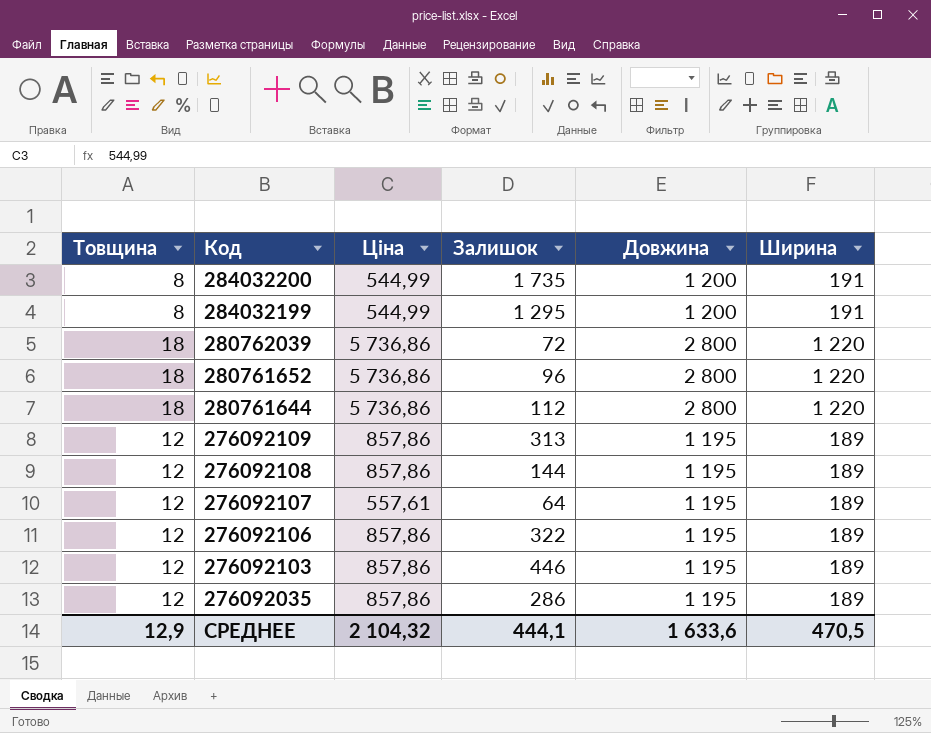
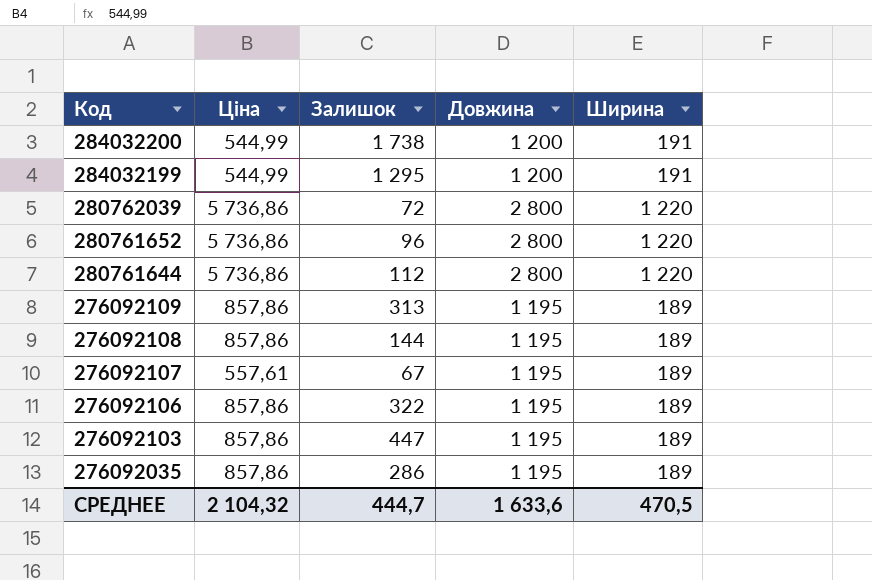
column Товщина | position: 1 -> none
284032200 | Залишок: 1 735 -> 1 738
276092107 | Залишок: 64 -> 67
276092103 | Залишок: 446 -> 447
СРЕДНЕЕ | Залишок: 444,1 -> 444,7

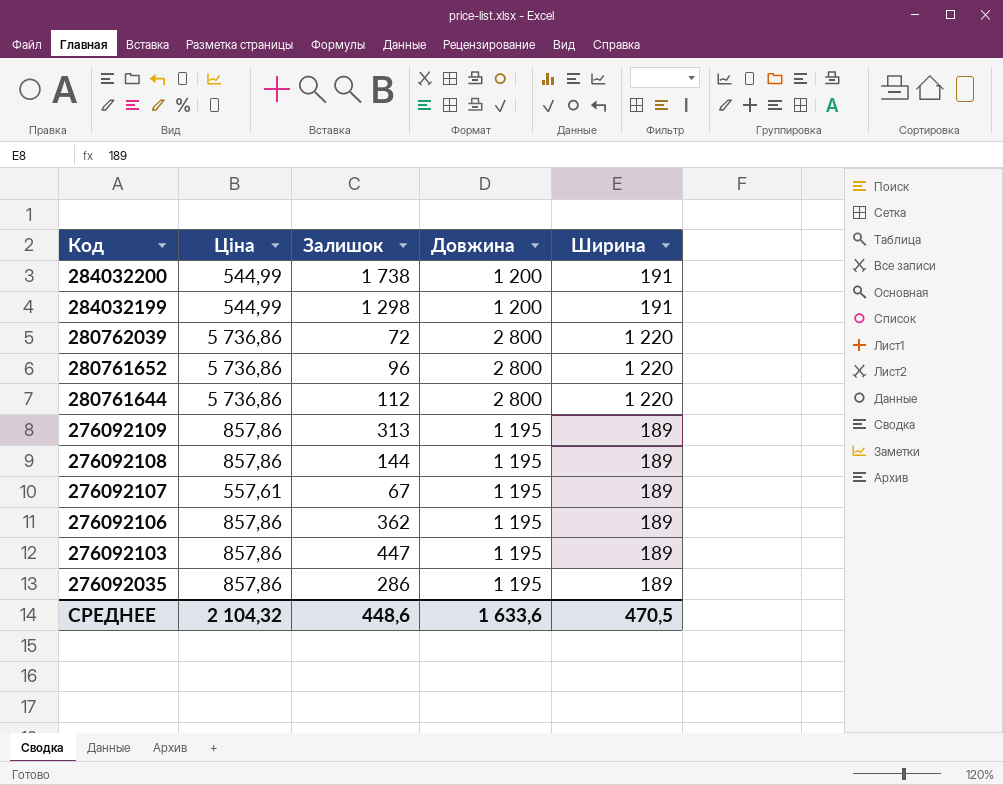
284032199 | Залишок: 1 295 -> 1 298
276092106 | Залишок: 322 -> 362
СРЕДНЕЕ | Залишок: 444,7 -> 448,6

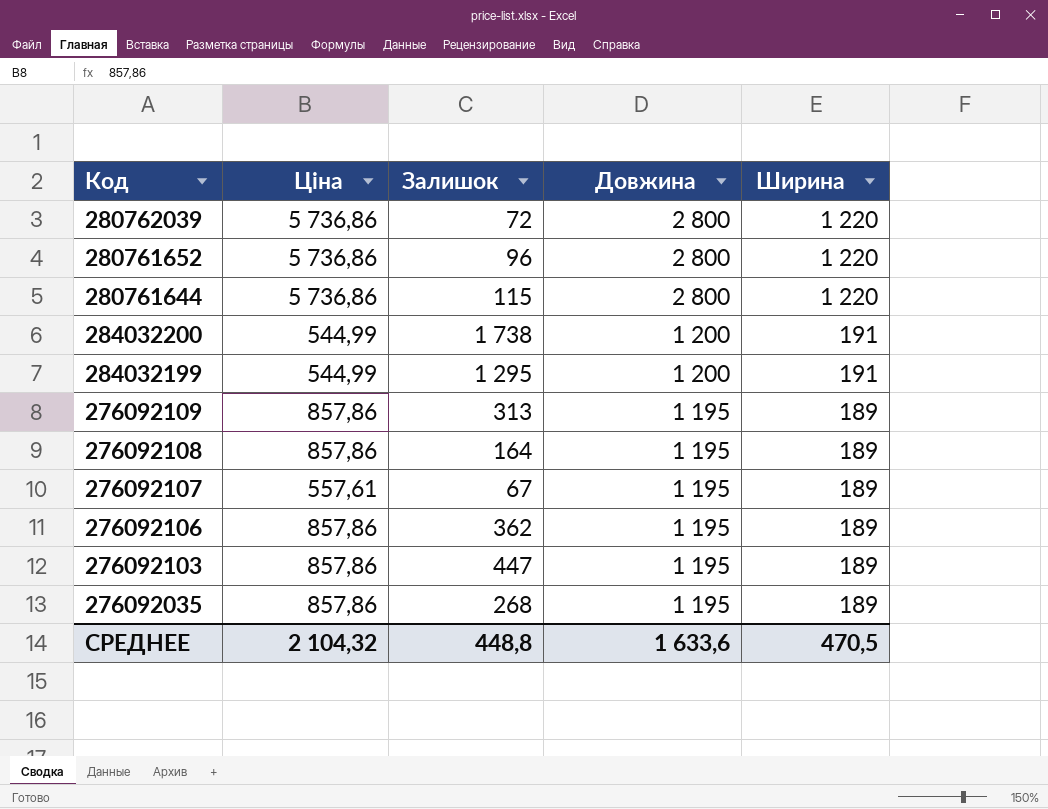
row order: Код descending -> Довжина descending
280761644 | Залишок: 112 -> 115
284032199 | Залишок: 1 298 -> 1 295
276092108 | Залишок: 144 -> 164
276092035 | Залишок: 286 -> 268
СРЕДНЕЕ | Залишок: 448,6 -> 448,8

